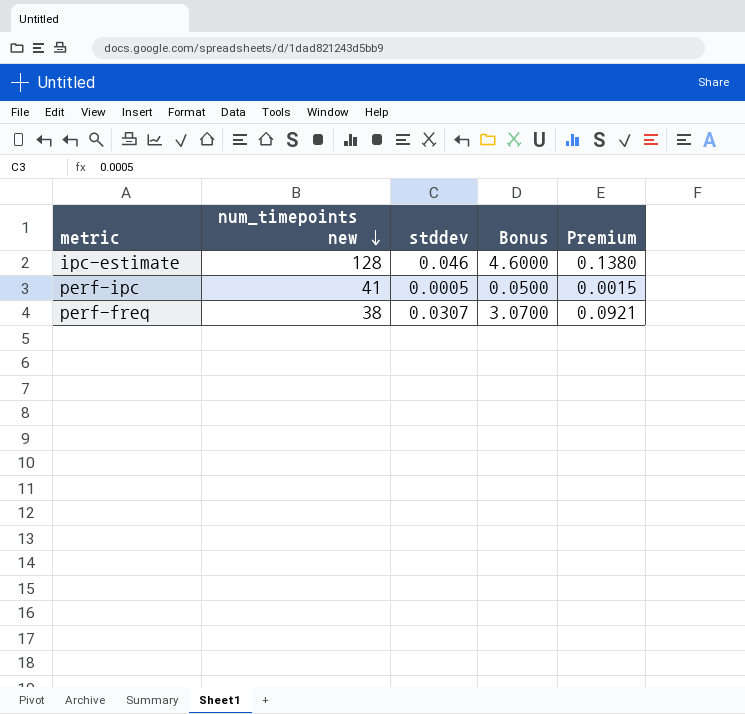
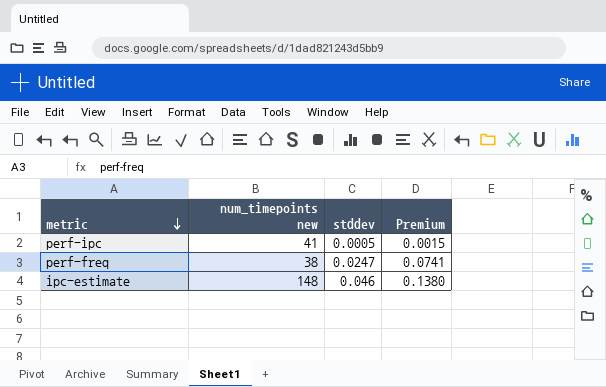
row order: num_timepoints new descending -> metric descending
column Bonus | formula: [stddev] * 100 -> none
perf-freq | stddev: 0.0307 -> 0.0247
perf-freq | Premium: 0.0921 -> 0.0741
ipc-estimate | num_timepoints new: 128 -> 148

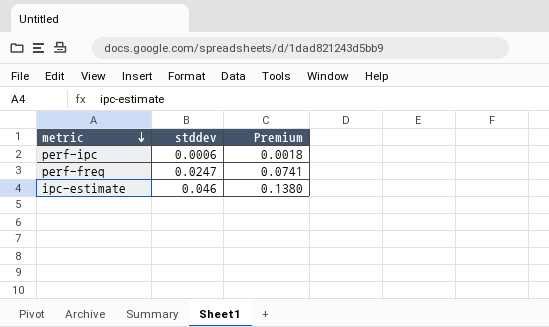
column num_timepoints new | position: 2 -> none
perf-ipc | stddev: 0.0005 -> 0.0006
perf-ipc | Premium: 0.0015 -> 0.0018

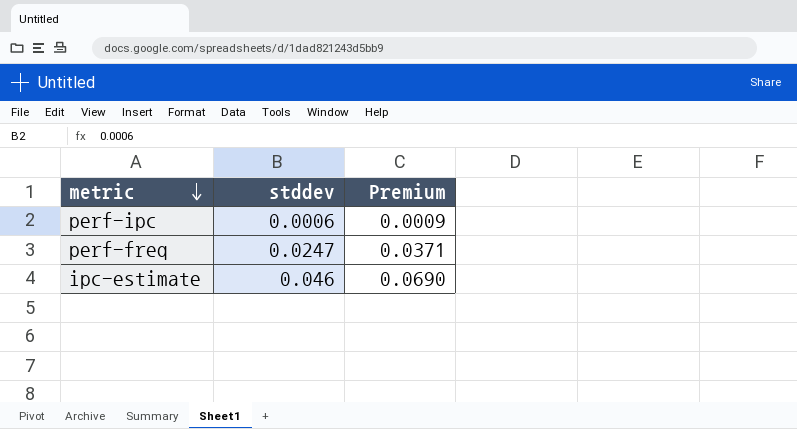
column Premium | formula: [stddev] * 3 -> [stddev] * 1.5

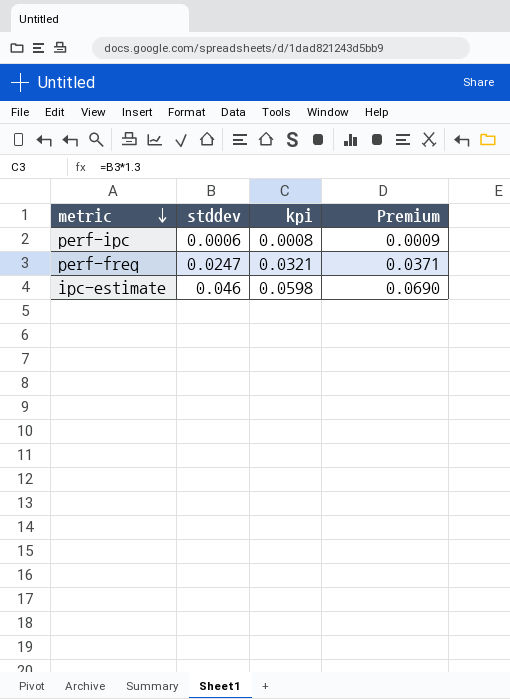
column kpi | formula: none -> [stddev] * 1.3

